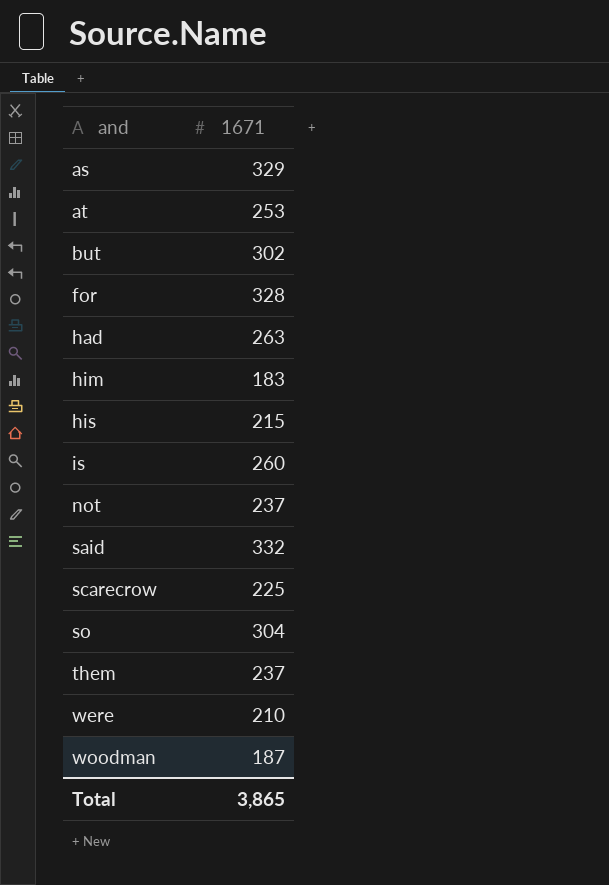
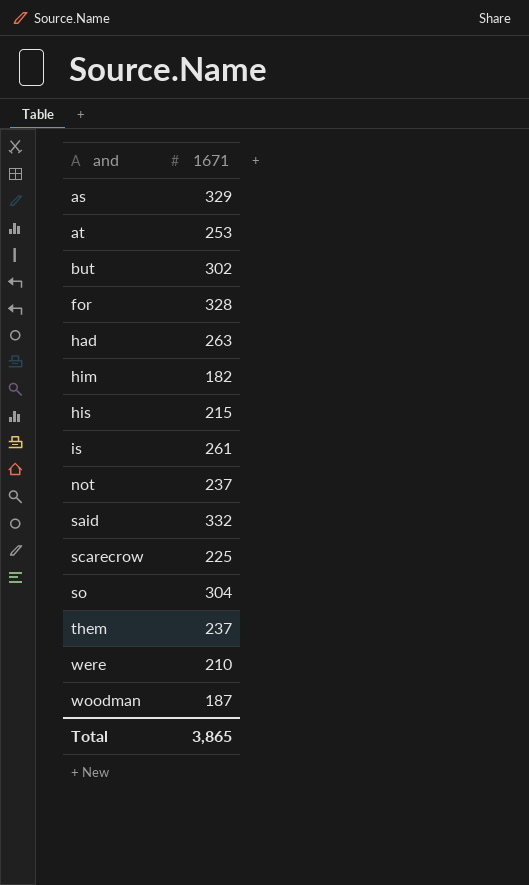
him | 1671: 183 -> 182
is | 1671: 260 -> 261

